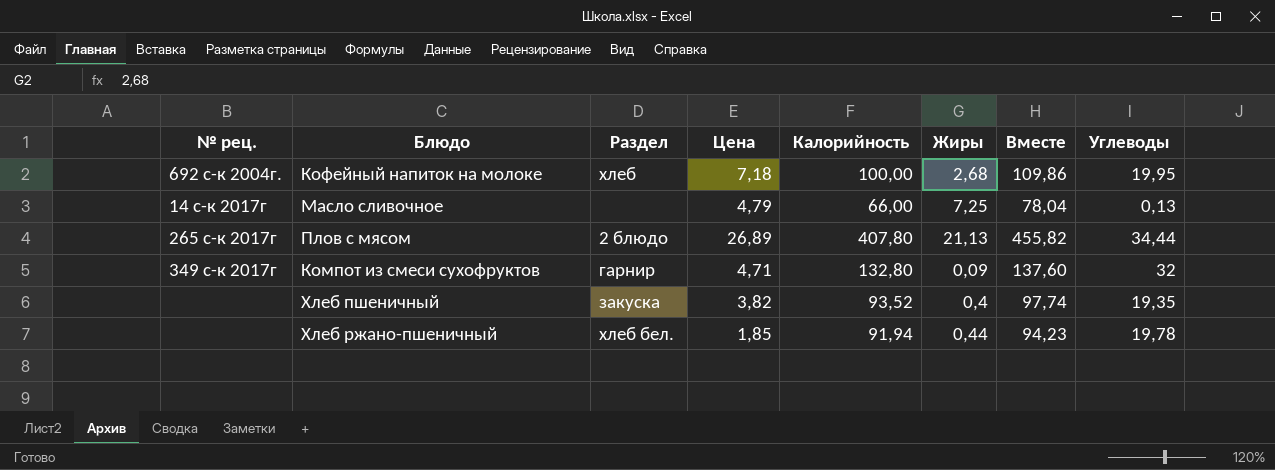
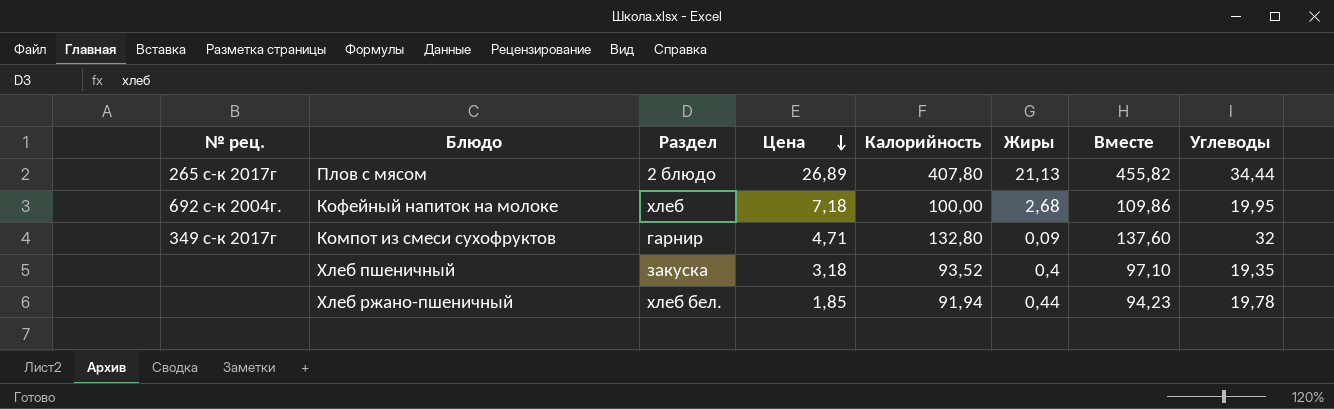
row order: none -> Цена descending
row Масло сливочное: 14 с-к 2017г | none | 4,79 | 66,00 | 7,25 | 78,04 | 0,13 -> none
Хлеб пшеничный | Цена: 3,82 -> 3,18
Хлеб пшеничный | Вместе: 97,74 -> 97,10

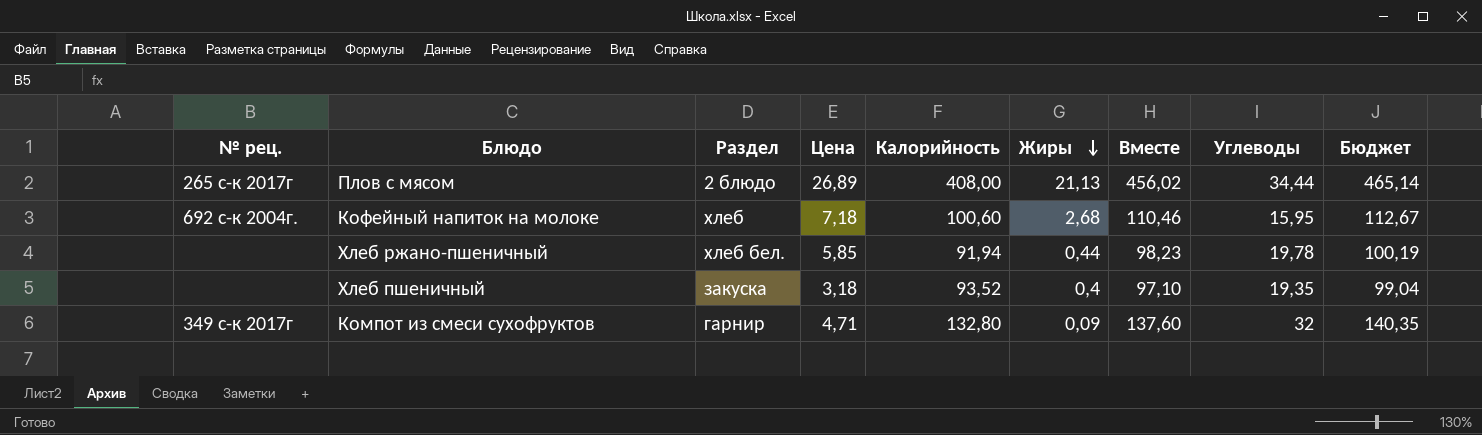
row order: Цена descending -> Жиры descending
column Бюджет | formula: none -> [Вместе] * 1,02
Плов с мясом | Калорийность: 407,80 -> 408,00
Плов с мясом | Вместе: 455,82 -> 456,02
Кофейный напиток на молоке | Калорийность: 100,00 -> 100,60
Кофейный напиток на молоке | Вместе: 109,86 -> 110,46
Кофейный напиток на молоке | Углеводы: 19,95 -> 15,95
Хлеб ржано-пшеничный | Цена: 1,85 -> 5,85
Хлеб ржано-пшеничный | Вместе: 94,23 -> 98,23

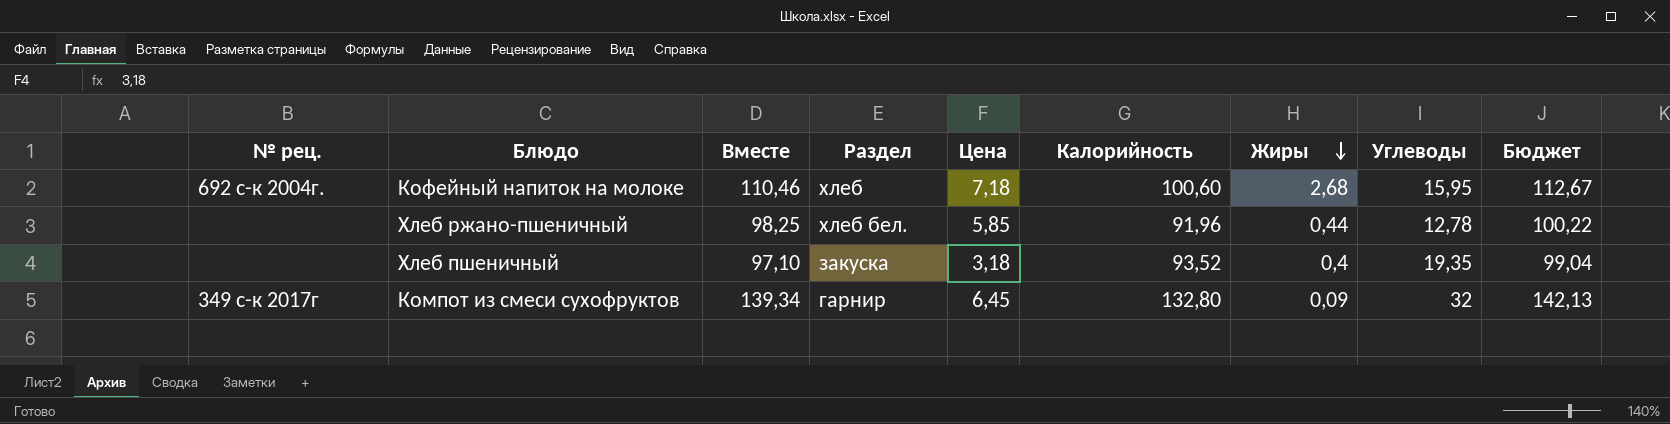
column Вместе | position: 7 -> 3
row Плов с мясом: 265 с-к 2017г | 2 блюдо | 26,89 | 408,00 | 21,13 | 456,02 | 34,44 | 465,14 -> none
Хлеб ржано-пшеничный | Вместе: 98,23 -> 98,25
Хлеб ржано-пшеничный | Калорийность: 91,94 -> 91,96
Хлеб ржано-пшеничный | Углеводы: 19,78 -> 12,78
Хлеб ржано-пшеничный | Бюджет: 100,19 -> 100,22
Компот из смеси сухофруктов | Вместе: 137,60 -> 139,34
Компот из смеси сухофруктов | Цена: 4,71 -> 6,45
Компот из смеси сухофруктов | Бюджет: 140,35 -> 142,13

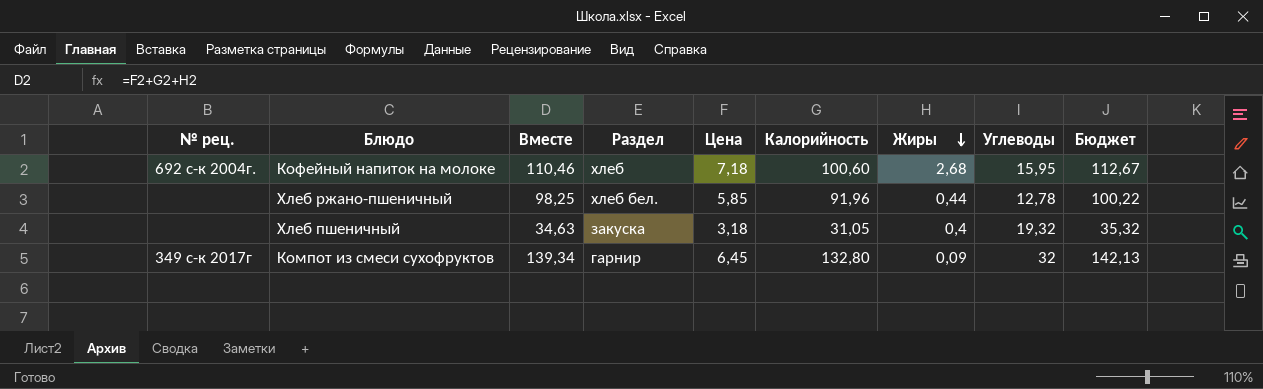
Хлеб пшеничный | Вместе: 97,10 -> 34,63
Хлеб пшеничный | Калорийность: 93,52 -> 31,05
Хлеб пшеничный | Углеводы: 19,35 -> 19,32
Хлеб пшеничный | Бюджет: 99,04 -> 35,32

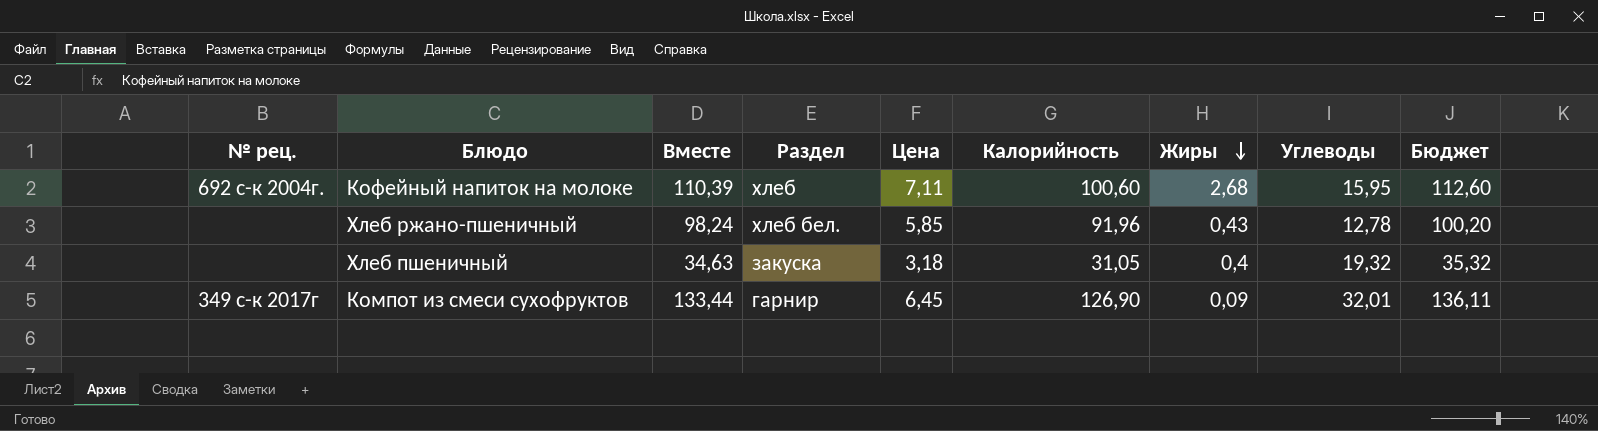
Кофейный напиток на молоке | Вместе: 110,46 -> 110,39
Кофейный напиток на молоке | Цена: 7,18 -> 7,11
Кофейный напиток на молоке | Бюджет: 112,67 -> 112,60
Хлеб ржано-пшеничный | Вместе: 98,25 -> 98,24
Хлеб ржано-пшеничный | Жиры: 0,44 -> 0,43
Хлеб ржано-пшеничный | Бюджет: 100,22 -> 100,20
Компот из смеси сухофруктов | Вместе: 139,34 -> 133,44
Компот из смеси сухофруктов | Калорийность: 132,80 -> 126,90
Компот из смеси сухофруктов | Углеводы: 32 -> 32,01
Компот из смеси сухофруктов | Бюджет: 142,13 -> 136,11

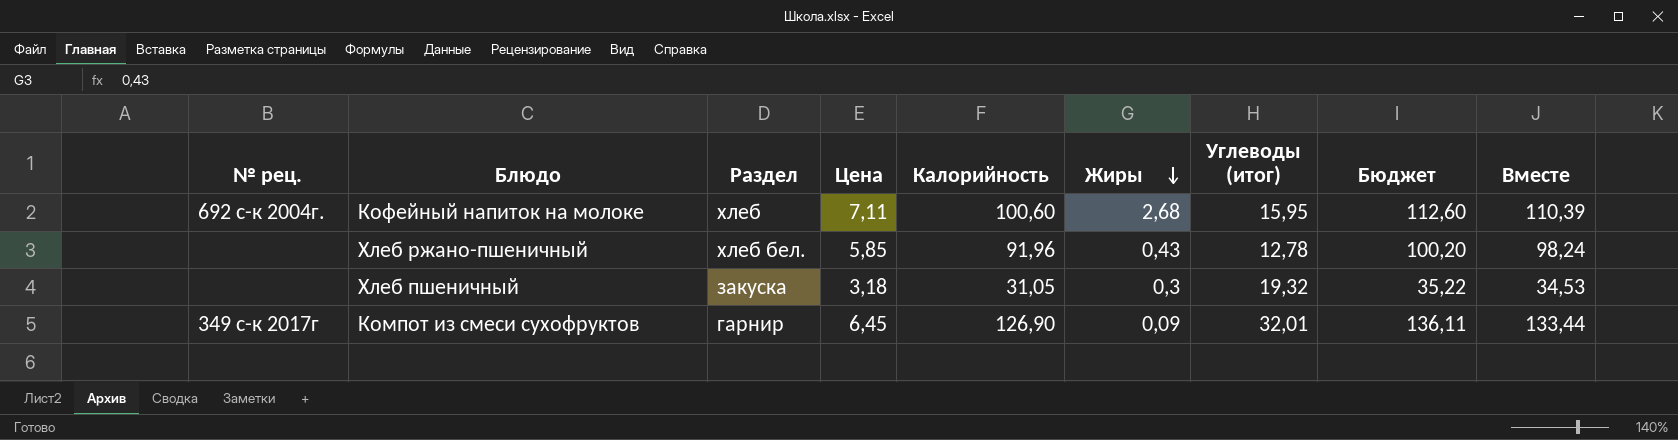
column name: Углеводы -> Углеводы (итог)
column Вместе | position: 3 -> 9
Хлеб пшеничный | Жиры: 0,4 -> 0,3
Хлеб пшеничный | Бюджет: 35,32 -> 35,22
Хлеб пшеничный | Вместе: 34,63 -> 34,53

